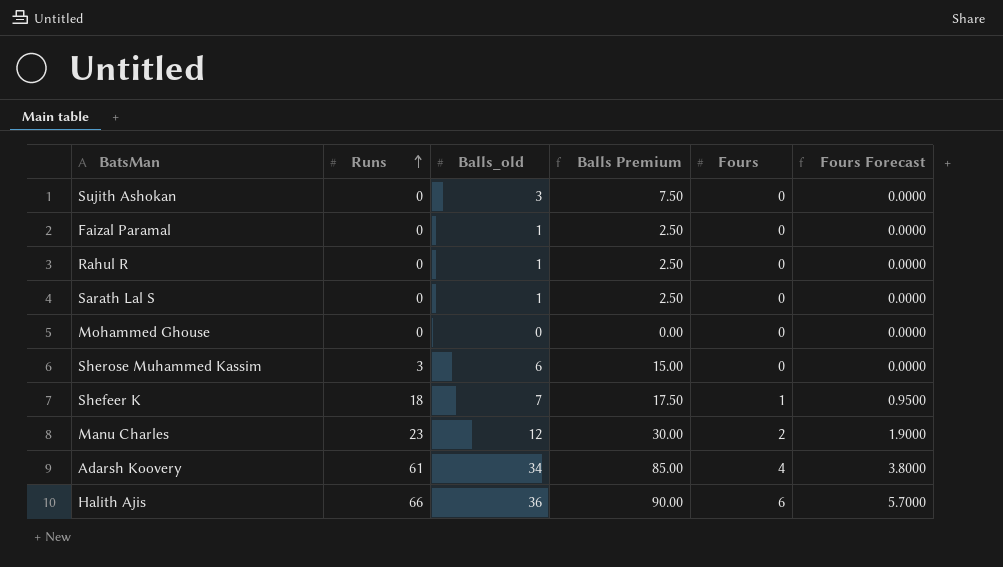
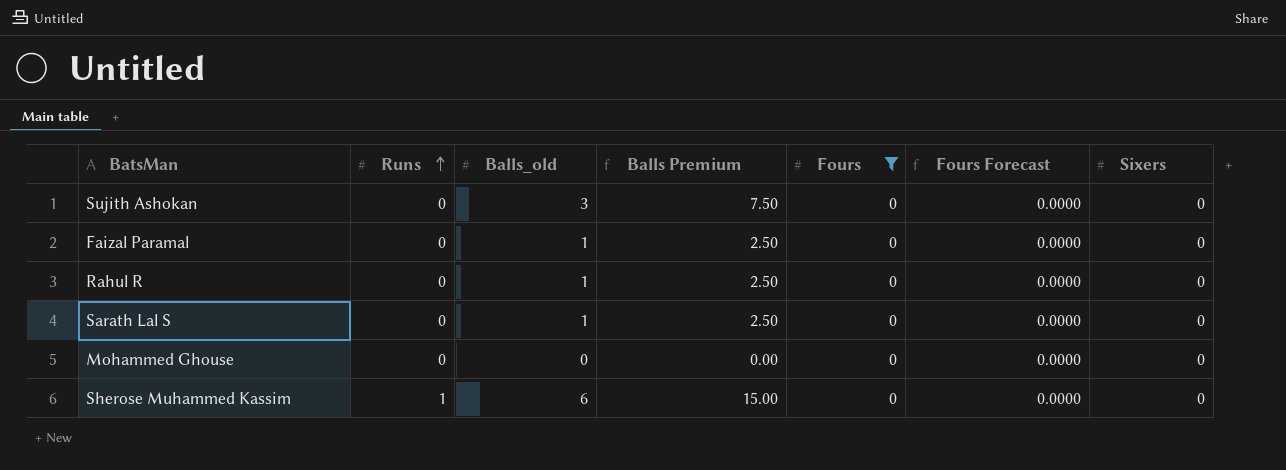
filter: none -> Fours = 0
column Sixers | position: none -> 7
Sherose Muhammed Kassim | Runs: 3 -> 1

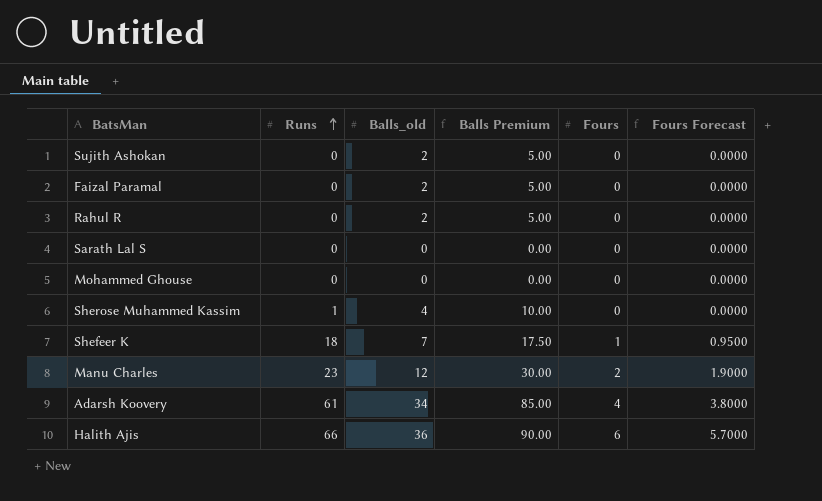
filter: Fours = 0 -> none
column Sixers | position: 7 -> none
Sujith Ashokan | Balls_old: 3 -> 2
Sujith Ashokan | Balls Premium: 7.50 -> 5.00
Faizal Paramal | Balls_old: 1 -> 2
Faizal Paramal | Balls Premium: 2.50 -> 5.00
Rahul R | Balls_old: 1 -> 2
Rahul R | Balls Premium: 2.50 -> 5.00
Sarath Lal S | Balls_old: 1 -> 0
Sarath Lal S | Balls Premium: 2.50 -> 0.00
Sherose Muhammed Kassim | Balls_old: 6 -> 4
Sherose Muhammed Kassim | Balls Premium: 15.00 -> 10.00

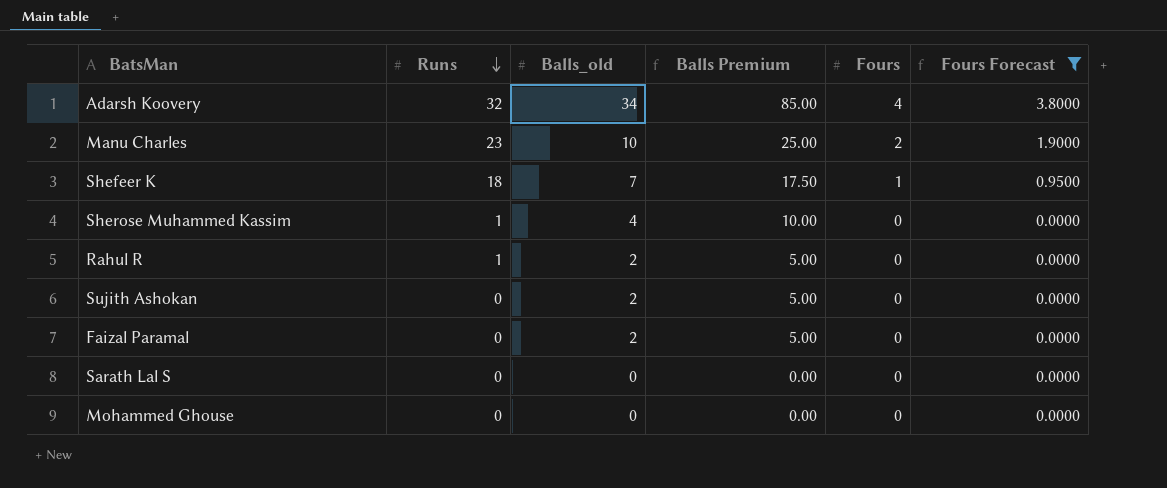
filter: none -> Fours Forecast != 5.7000
row order: Runs ascending -> Runs descending
Adarsh Koovery | Runs: 61 -> 32
Manu Charles | Balls_old: 12 -> 10
Manu Charles | Balls Premium: 30.00 -> 25.00
Rahul R | Runs: 0 -> 1

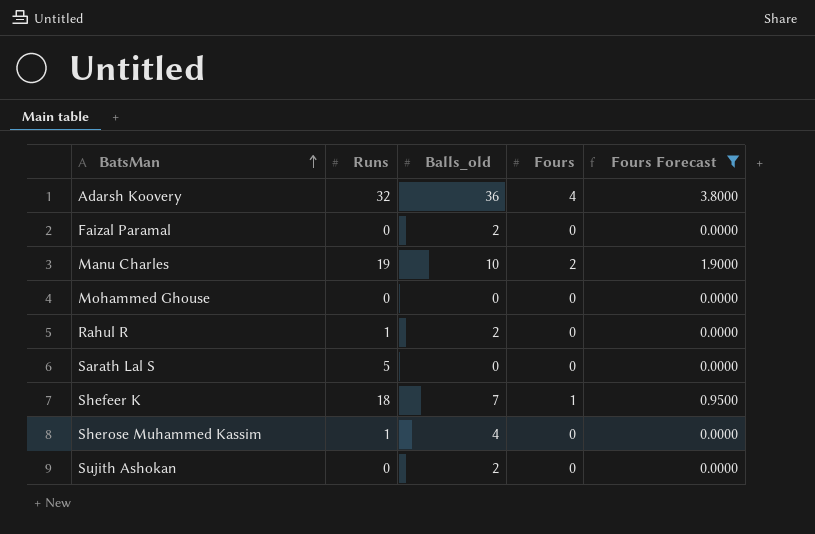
row order: Runs descending -> BatsMan ascending
column Balls Premium | formula: [Balls_old] * 2.5 -> none
Adarsh Koovery | Balls_old: 34 -> 36
Manu Charles | Runs: 23 -> 19
Sarath Lal S | Runs: 0 -> 5

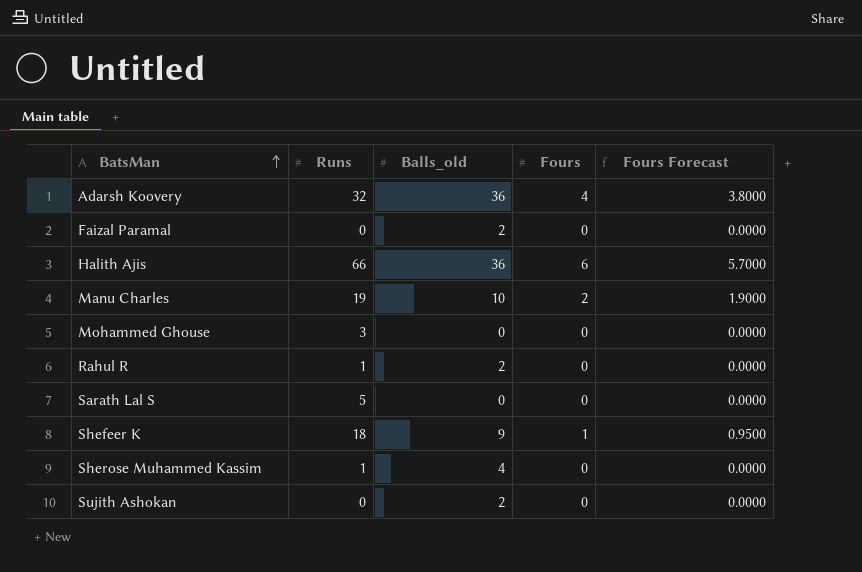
filter: Fours Forecast != 5.7000 -> none
Mohammed Ghouse | Runs: 0 -> 3
Shefeer K | Balls_old: 7 -> 9

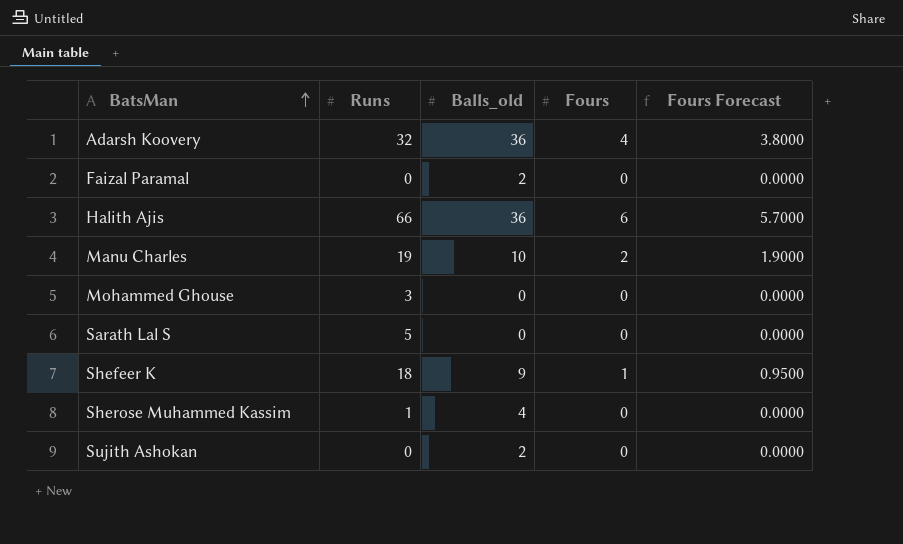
row Rahul R: 1 | 2 | 0 | 0.0000 -> none

